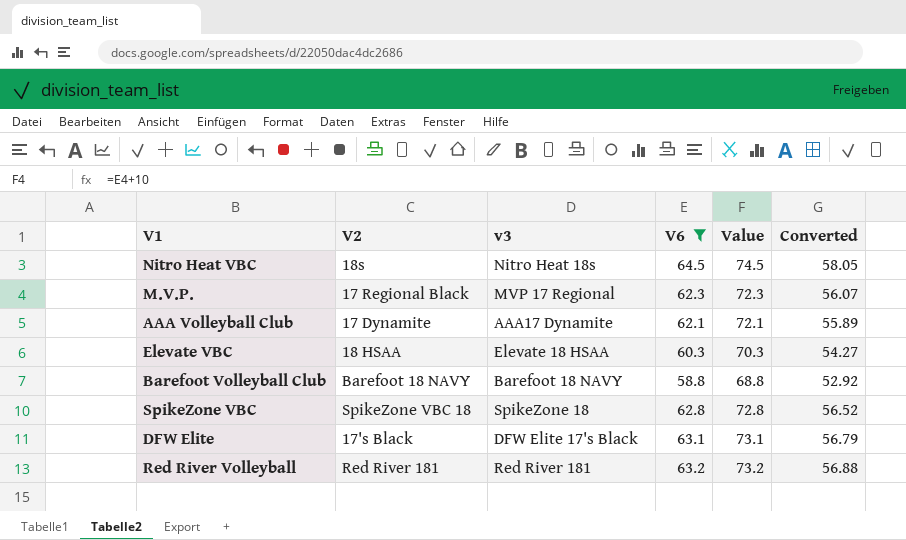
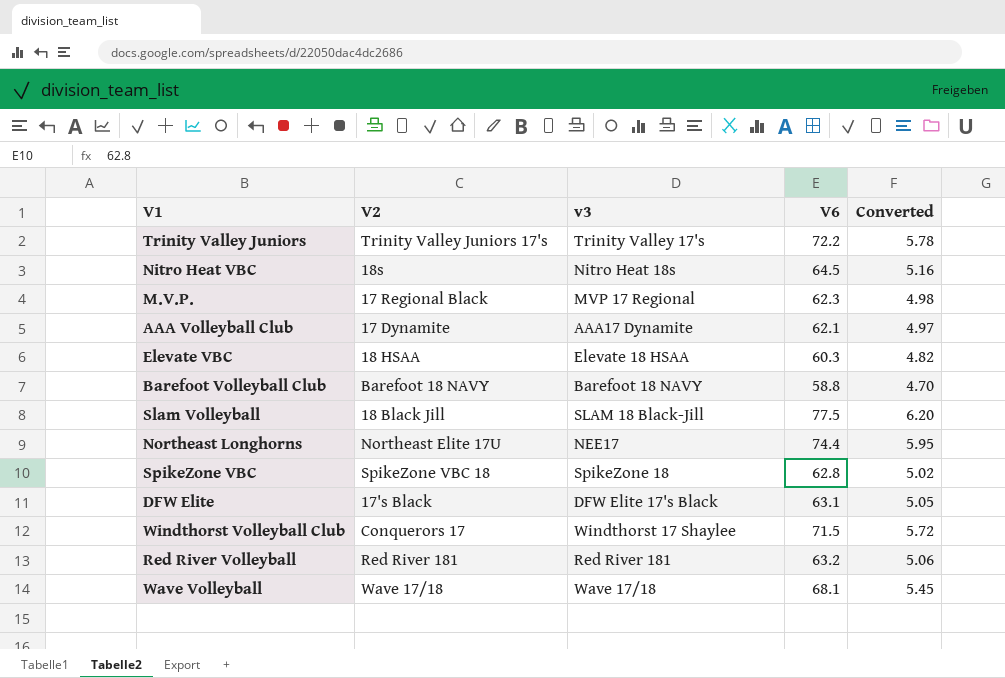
filter: V6 <= 64.5 -> none
column Value | formula: [V6] + 10 -> none
column Converted | formula: [V6] * 0.9 -> [V6] * 0.08

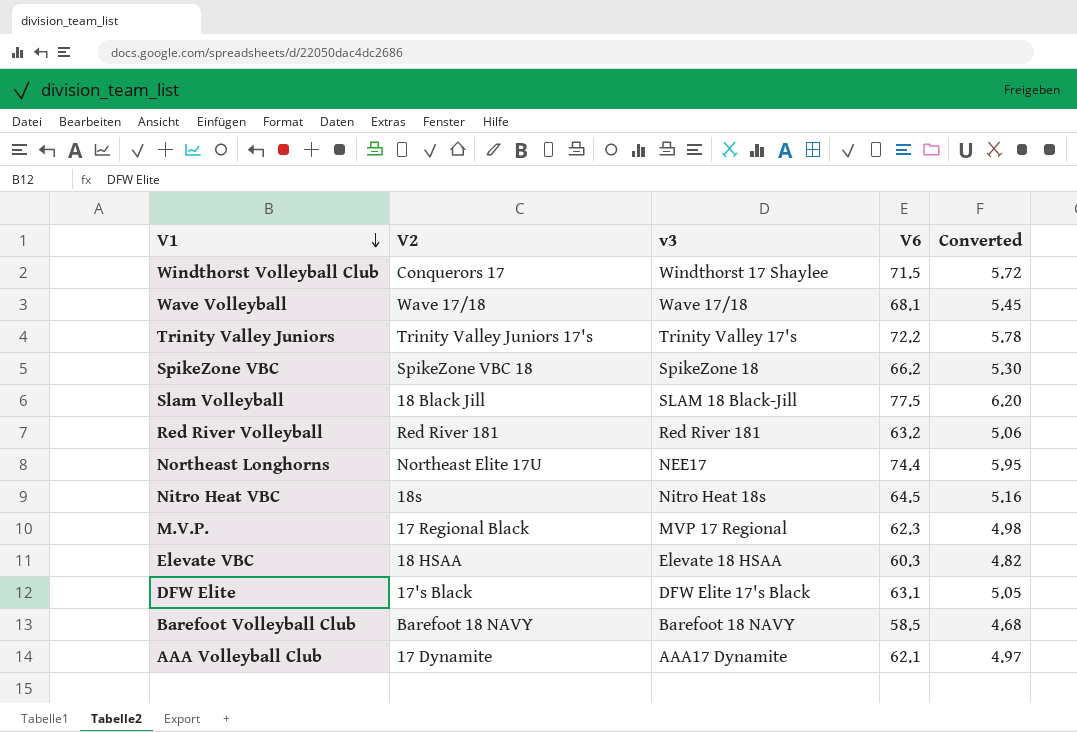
row order: none -> V1 descending
SpikeZone VBC | V6: 62.8 -> 66.2
SpikeZone VBC | Converted: 5.02 -> 5.30
Barefoot Volleyball Club | V6: 58.8 -> 58.5
Barefoot Volleyball Club | Converted: 4.70 -> 4.68

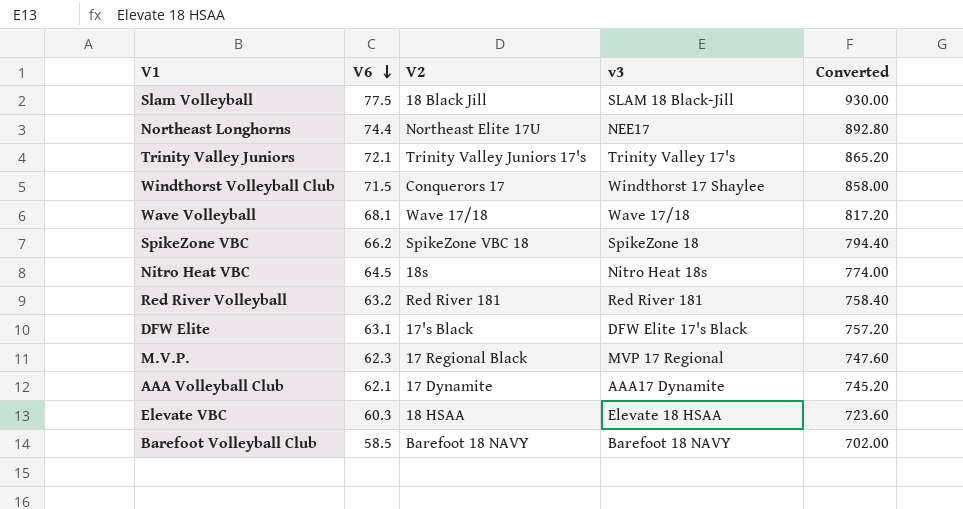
row order: V1 descending -> V6 descending
column V6 | position: 4 -> 2
column Converted | formula: [V6] * 0.08 -> [V6] * 12
Trinity Valley Juniors | V6: 72.2 -> 72.1

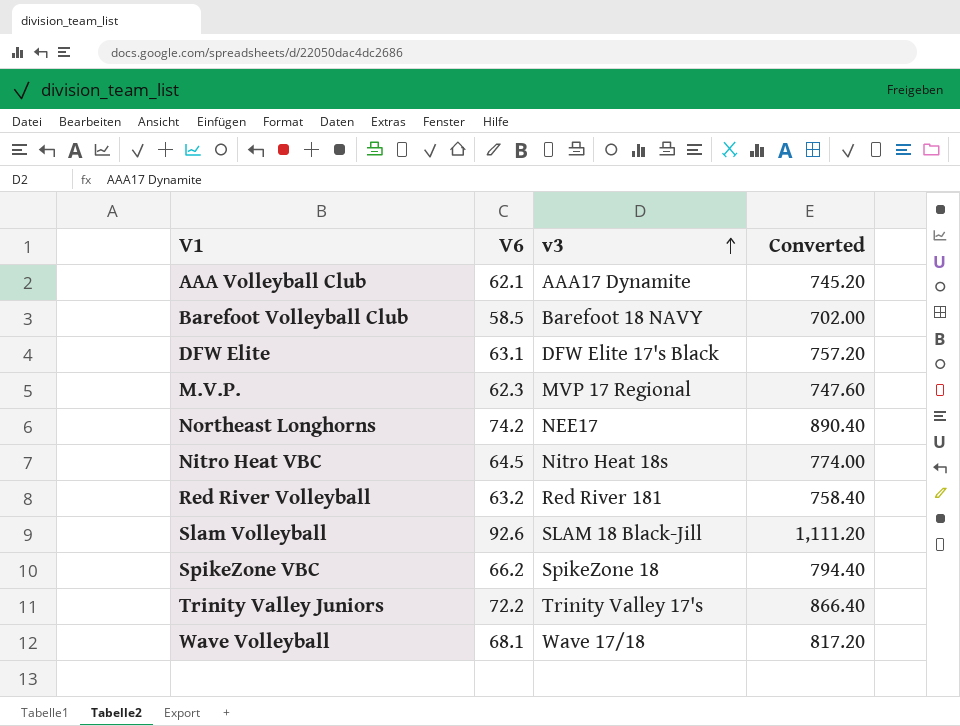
row order: V6 descending -> v3 ascending
column V2 | position: 3 -> none
row Windthorst Volleyball Club: 71.5 | Conquerors 17 | Windthorst 17 Shaylee | 858.00 -> none
row Elevate VBC: 60.3 | 18 HSAA | Elevate 18 HSAA | 723.60 -> none
Northeast Longhorns | V6: 74.4 -> 74.2
Northeast Longhorns | Converted: 892.80 -> 890.40
Slam Volleyball | V6: 77.5 -> 92.6
Slam Volleyball | Converted: 930.00 -> 1,111.20
Trinity Valley Juniors | V6: 72.1 -> 72.2
Trinity Valley Juniors | Converted: 865.20 -> 866.40

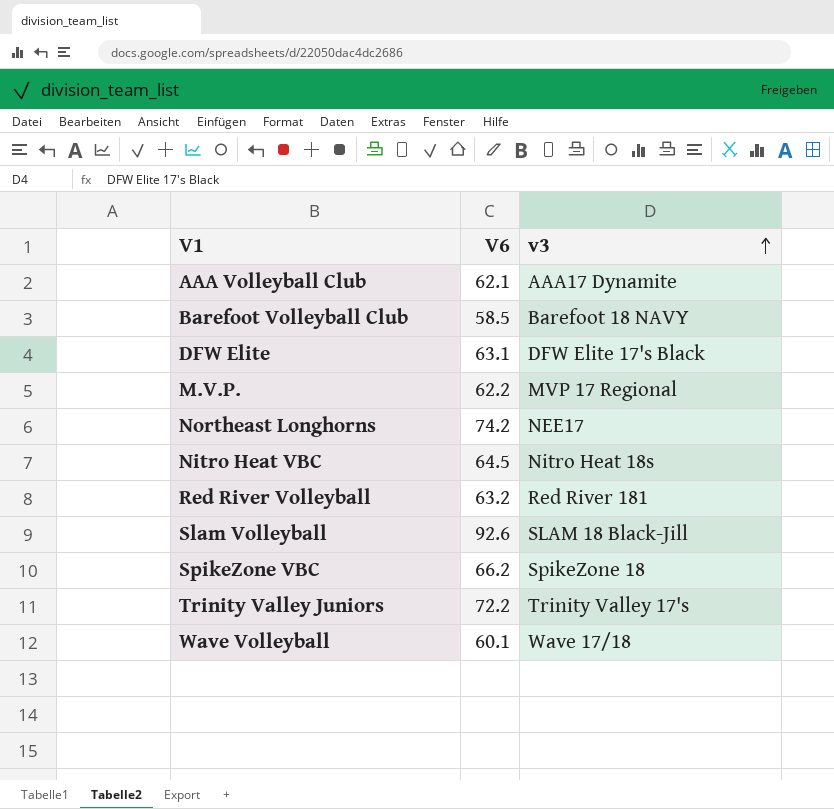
column Converted | formula: [V6] * 12 -> none
M.V.P. | V6: 62.3 -> 62.2
Wave Volleyball | V6: 68.1 -> 60.1

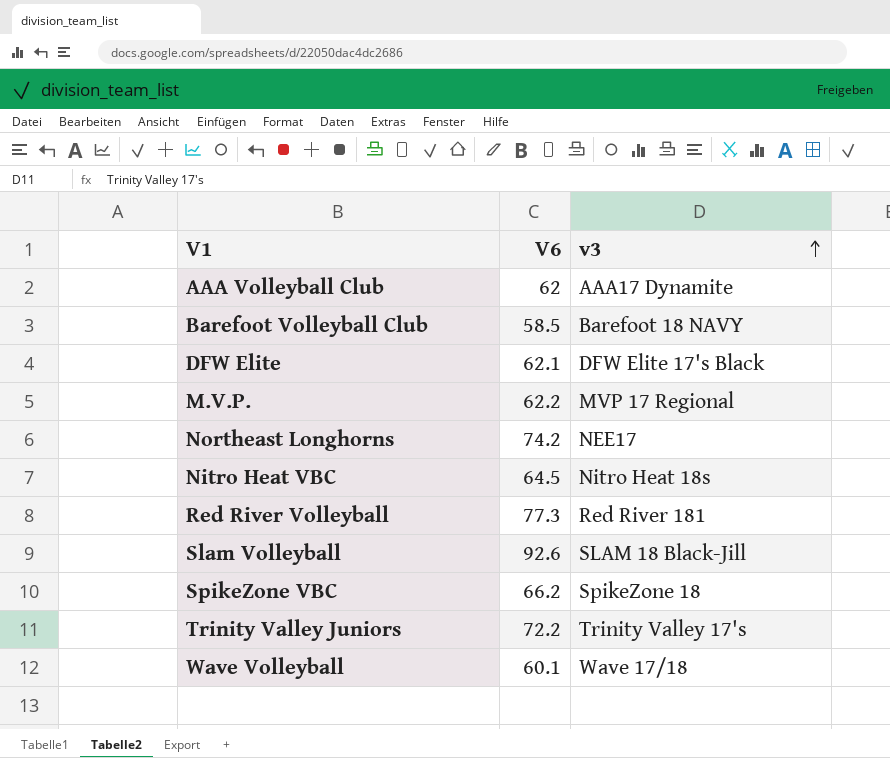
AAA Volleyball Club | V6: 62.1 -> 62
DFW Elite | V6: 63.1 -> 62.1
Red River Volleyball | V6: 63.2 -> 77.3

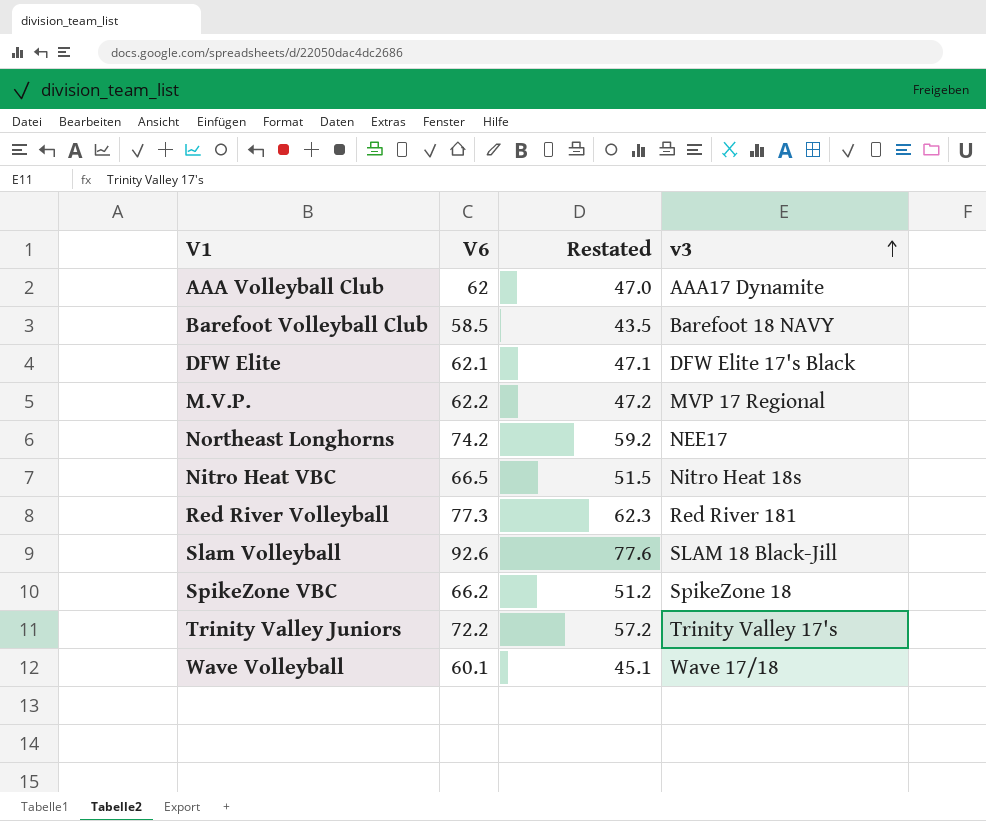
column Restated | formula: none -> [V6] - 15
Nitro Heat VBC | V6: 64.5 -> 66.5

